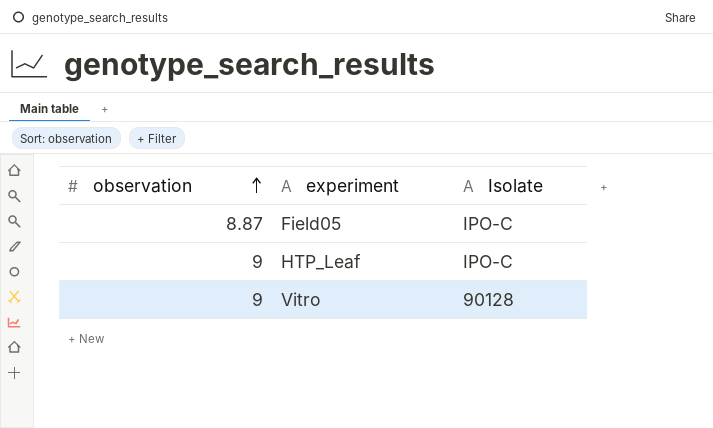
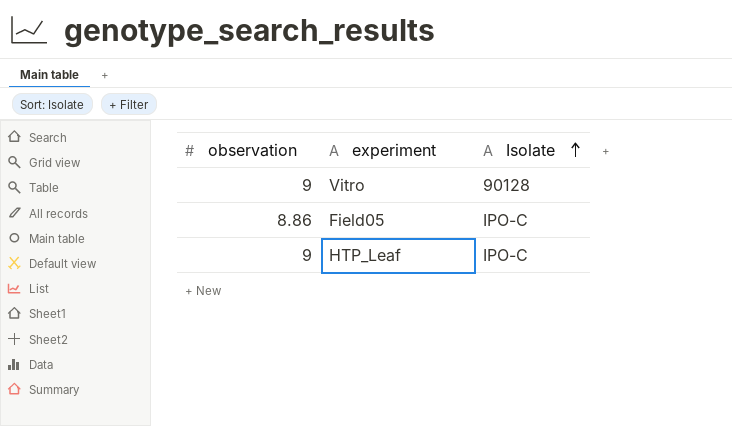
row order: observation ascending -> Isolate ascending
Field05 | observation: 8.87 -> 8.86

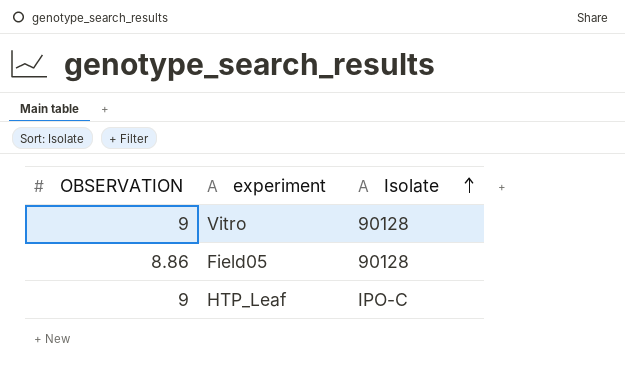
column name: observation -> OBSERVATION
Field05 | Isolate: IPO-C -> 90128

